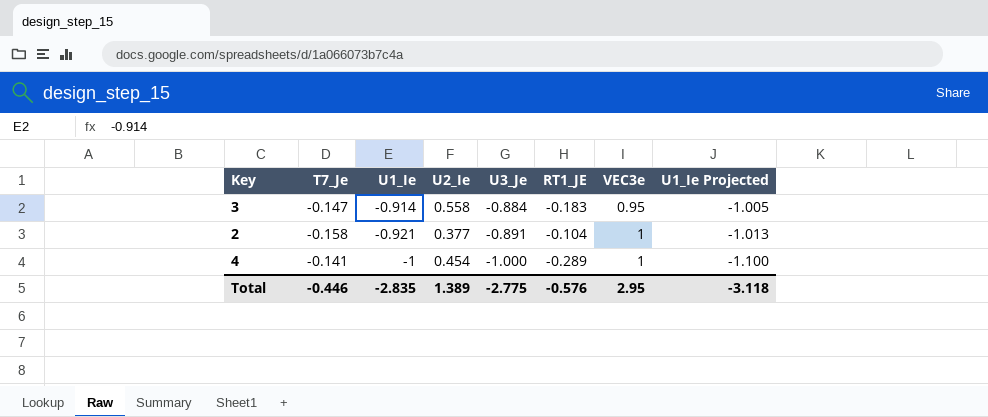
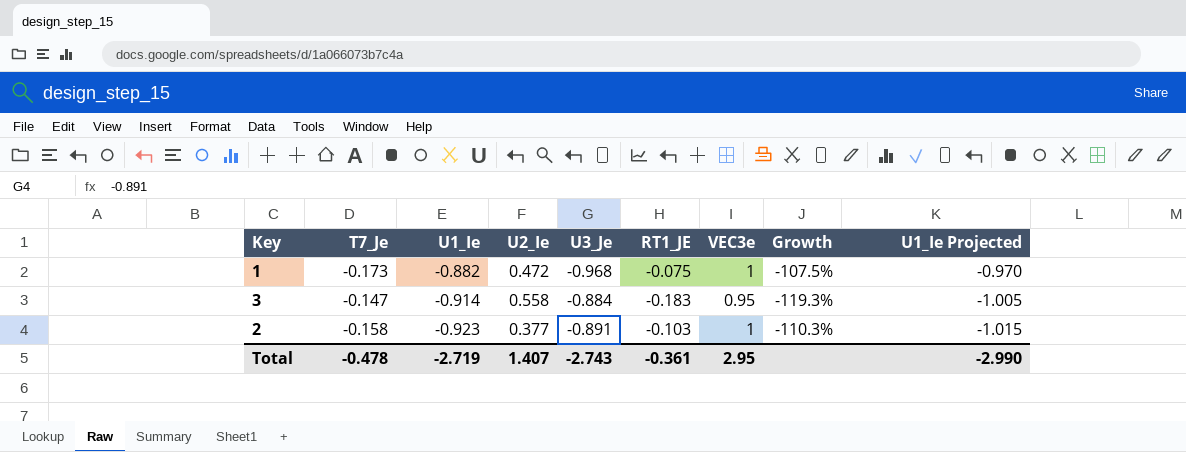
column Growth | formula: none -> ([RT1_JE] - [VEC3e]) / [VEC3e]
row 4: -0.141 | -1 | 0.454 | -1.000 | -0.289 | 1 | -1.100 -> none
row 1: none -> -0.173 | -0.882 | 0.472 | -0.968 | -0.075 | 1 | -107.5% | -0.970
2 | U1_Ie: -0.921 -> -0.923
2 | RT1_JE: -0.104 -> -0.103
2 | U1_Ie Projected: -1.013 -> -1.015
Total | T7_Je: -0.446 -> -0.478
Total | U1_Ie: -2.835 -> -2.719
Total | U2_Ie: 1.389 -> 1.407
Total | U3_Je: -2.775 -> -2.743
Total | RT1_JE: -0.576 -> -0.361
Total | U1_Ie Projected: -3.118 -> -2.990

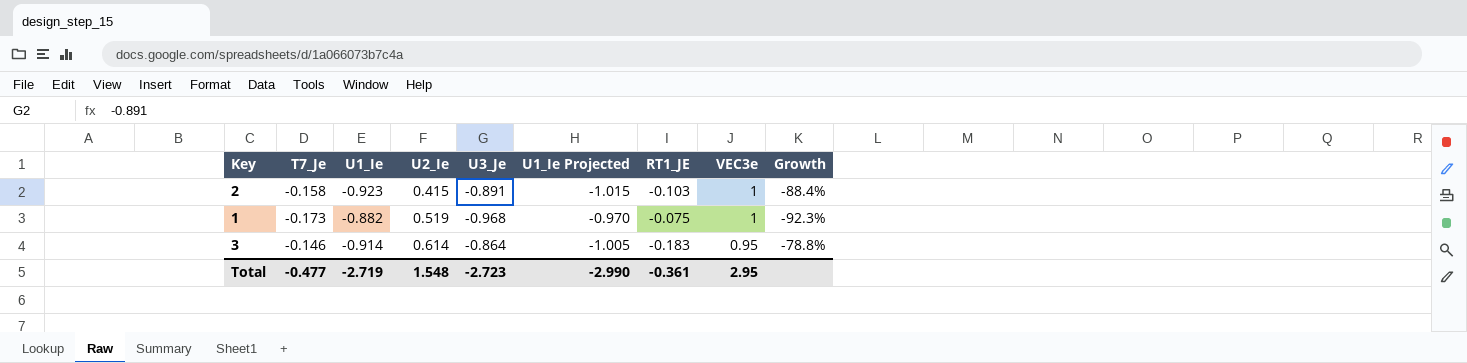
row order: U1_Ie descending -> U2_Ie ascending
column U1_Ie Projected | position: 9 -> 6
column Growth | formula: ([RT1_JE] - [VEC3e]) / [VEC3e] -> ([RT1_JE] - [U3_Je]) / [U3_Je]
2 | U2_Ie: 0.377 -> 0.415
1 | U2_Ie: 0.472 -> 0.519
3 | T7_Je: -0.147 -> -0.146
3 | U2_Ie: 0.558 -> 0.614
3 | U3_Je: -0.884 -> -0.864
Total | T7_Je: -0.478 -> -0.477
Total | U2_Ie: 1.407 -> 1.548
Total | U3_Je: -2.743 -> -2.723

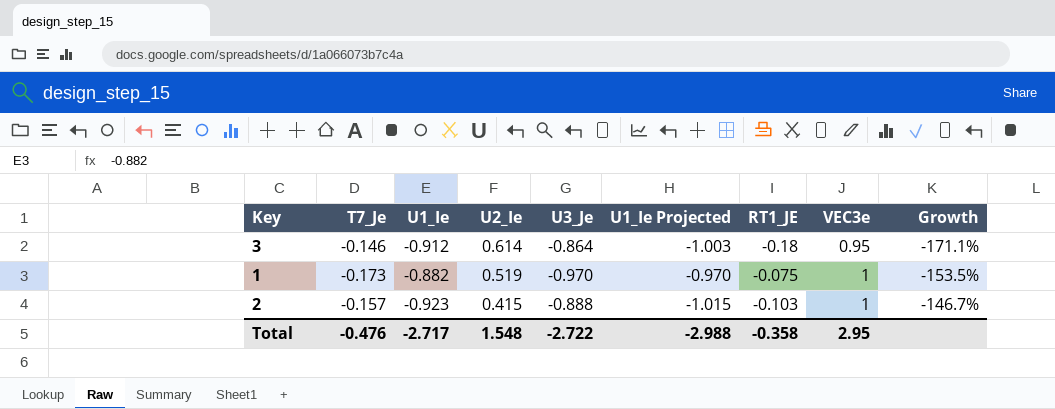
row order: U2_Ie ascending -> U2_Ie descending
column Growth | formula: ([RT1_JE] - [U3_Je]) / [U3_Je] -> ([U2_Ie] - [U3_Je]) / [U3_Je]
3 | U1_Ie: -0.914 -> -0.912
3 | U1_Ie Projected: -1.005 -> -1.003
3 | RT1_JE: -0.183 -> -0.18
1 | U3_Je: -0.968 -> -0.970
2 | T7_Je: -0.158 -> -0.157
2 | U3_Je: -0.891 -> -0.888
Total | T7_Je: -0.477 -> -0.476
Total | U1_Ie: -2.719 -> -2.717
Total | U3_Je: -2.723 -> -2.722
Total | U1_Ie Projected: -2.990 -> -2.988
Total | RT1_JE: -0.361 -> -0.358

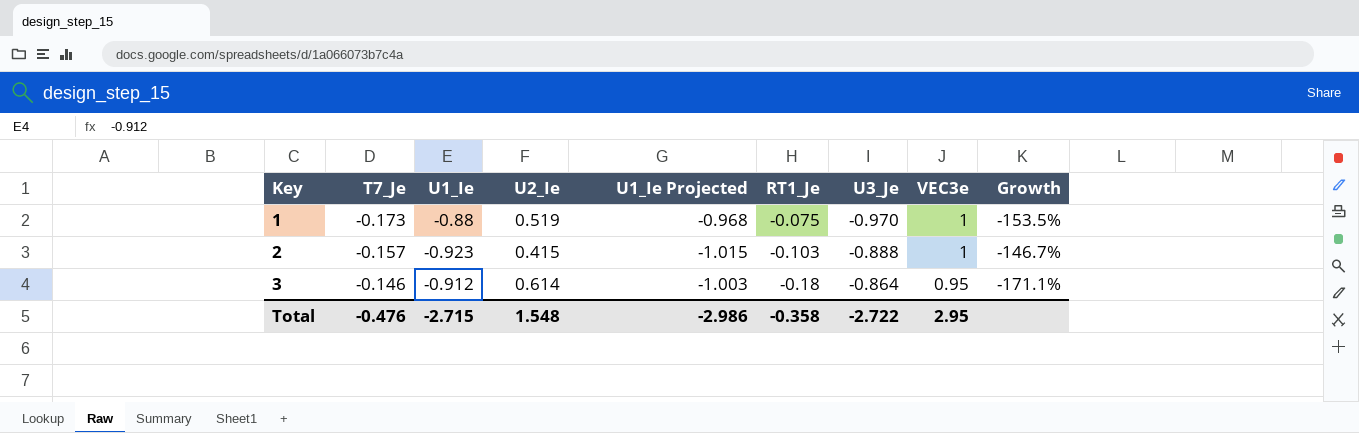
row order: U2_Ie descending -> Key ascending
column name: RT1_JE -> RT1_Je
column U3_Je | position: 5 -> 7
1 | U1_Ie: -0.882 -> -0.88
1 | U1_Ie Projected: -0.970 -> -0.968
Total | U1_Ie: -2.717 -> -2.715
Total | U1_Ie Projected: -2.988 -> -2.986

